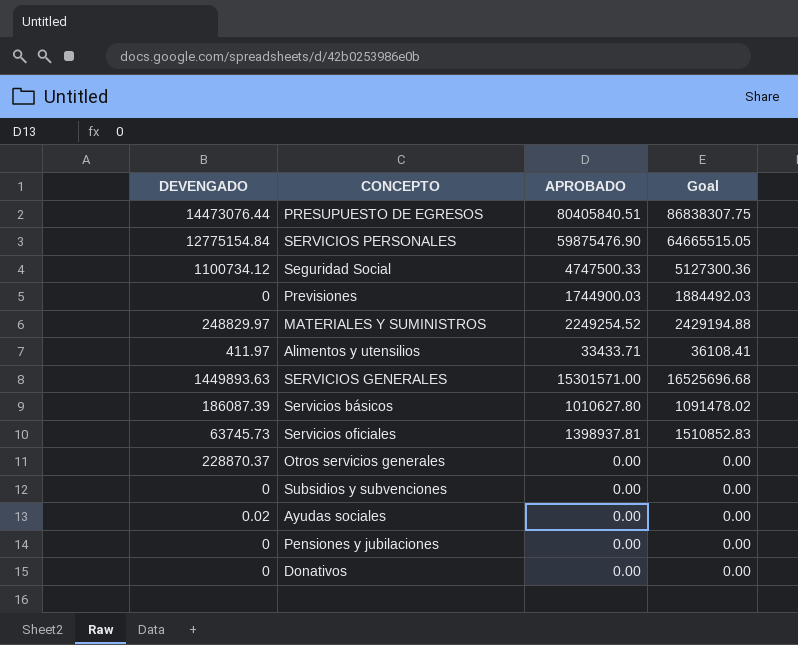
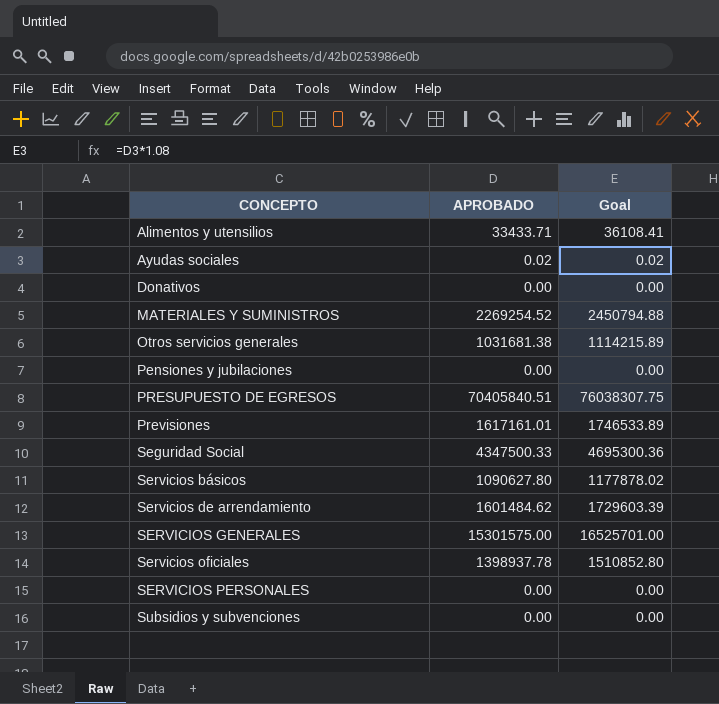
row order: none -> CONCEPTO ascending
column DEVENGADO | position: 1 -> none
Ayudas sociales | APROBADO: 0.00 -> 0.02
Ayudas sociales | Goal: 0.00 -> 0.02
MATERIALES Y SUMINISTROS | APROBADO: 2249254.52 -> 2269254.52
MATERIALES Y SUMINISTROS | Goal: 2429194.88 -> 2450794.88
Otros servicios generales | APROBADO: 0.00 -> 1031681.38
Otros servicios generales | Goal: 0.00 -> 1114215.89
PRESUPUESTO DE EGRESOS | APROBADO: 80405840.51 -> 70405840.51
PRESUPUESTO DE EGRESOS | Goal: 86838307.75 -> 76038307.75
Previsiones | APROBADO: 1744900.03 -> 1617161.01
Previsiones | Goal: 1884492.03 -> 1746533.89
Seguridad Social | APROBADO: 4747500.33 -> 4347500.33
Seguridad Social | Goal: 5127300.36 -> 4695300.36
Servicios básicos | APROBADO: 1010627.80 -> 1090627.80
Servicios básicos | Goal: 1091478.02 -> 1177878.02
row Servicios de arrendamiento: none -> 1601484.62 | 1729603.39
SERVICIOS GENERALES | APROBADO: 15301571.00 -> 15301575.00
SERVICIOS GENERALES | Goal: 16525696.68 -> 16525701.00
Servicios oficiales | APROBADO: 1398937.81 -> 1398937.78
Servicios oficiales | Goal: 1510852.83 -> 1510852.80
SERVICIOS PERSONALES | APROBADO: 59875476.90 -> 0.00
SERVICIOS PERSONALES | Goal: 64665515.05 -> 0.00

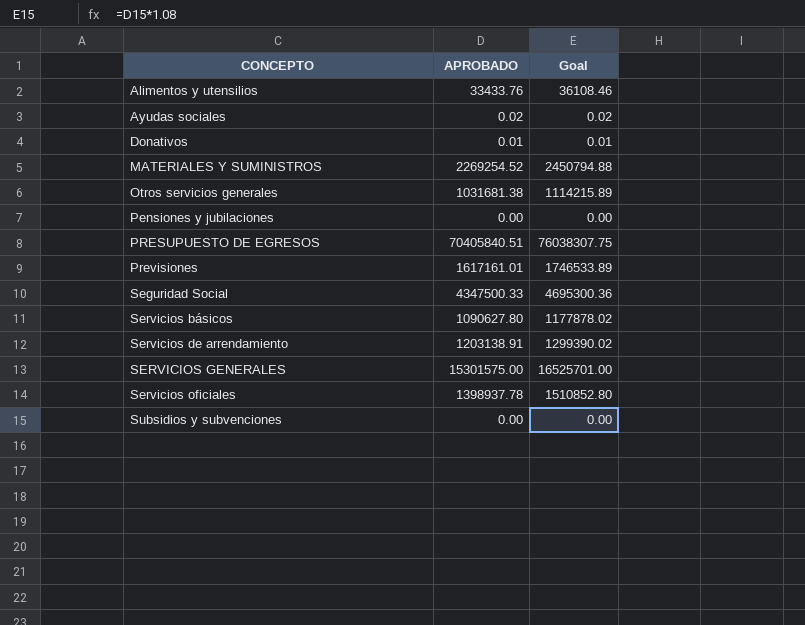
row SERVICIOS PERSONALES: 0.00 | 0.00 -> none
Alimentos y utensilios | APROBADO: 33433.71 -> 33433.76
Alimentos y utensilios | Goal: 36108.41 -> 36108.46
Donativos | APROBADO: 0.00 -> 0.01
Donativos | Goal: 0.00 -> 0.01
Servicios de arrendamiento | APROBADO: 1601484.62 -> 1203138.91
Servicios de arrendamiento | Goal: 1729603.39 -> 1299390.02

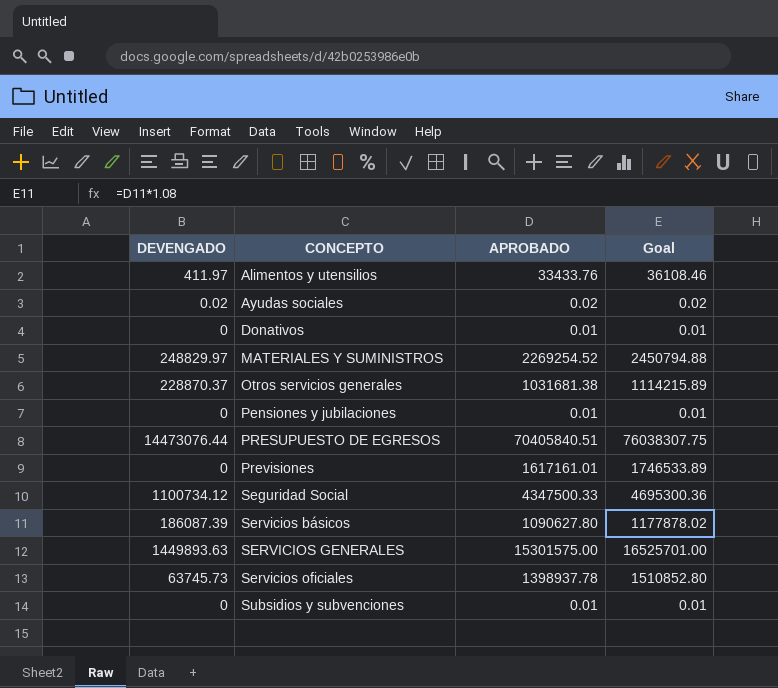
column DEVENGADO | position: none -> 1
row Servicios de arrendamiento: 1203138.91 | 1299390.02 -> none
Pensiones y jubilaciones | APROBADO: 0.00 -> 0.01
Pensiones y jubilaciones | Goal: 0.00 -> 0.01
Subsidios y subvenciones | APROBADO: 0.00 -> 0.01
Subsidios y subvenciones | Goal: 0.00 -> 0.01

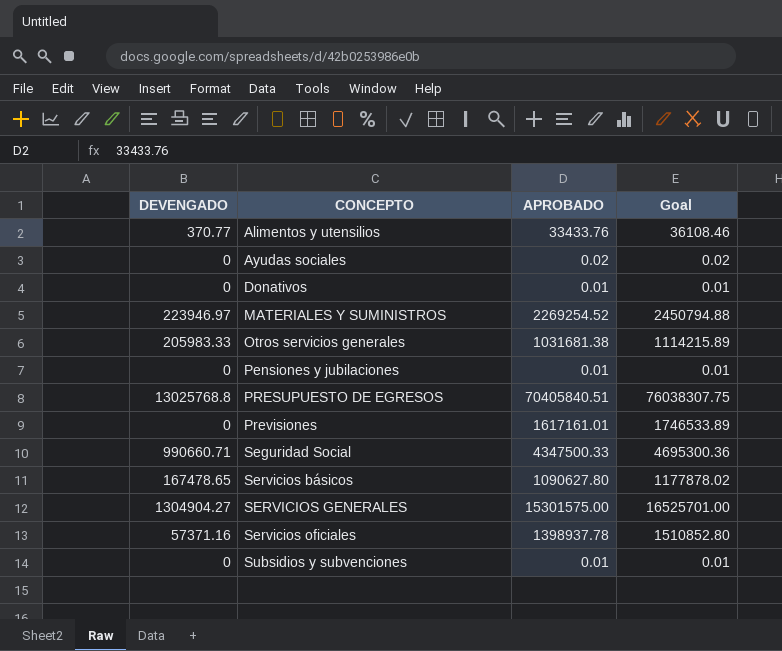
Alimentos y utensilios | DEVENGADO: 411.97 -> 370.77
Ayudas sociales | DEVENGADO: 0.02 -> 0
MATERIALES Y SUMINISTROS | DEVENGADO: 248829.97 -> 223946.97
Otros servicios generales | DEVENGADO: 228870.37 -> 205983.33
PRESUPUESTO DE EGRESOS | DEVENGADO: 14473076.44 -> 13025768.8
Seguridad Social | DEVENGADO: 1100734.12 -> 990660.71
Servicios básicos | DEVENGADO: 186087.39 -> 167478.65
SERVICIOS GENERALES | DEVENGADO: 1449893.63 -> 1304904.27
Servicios oficiales | DEVENGADO: 63745.73 -> 57371.16

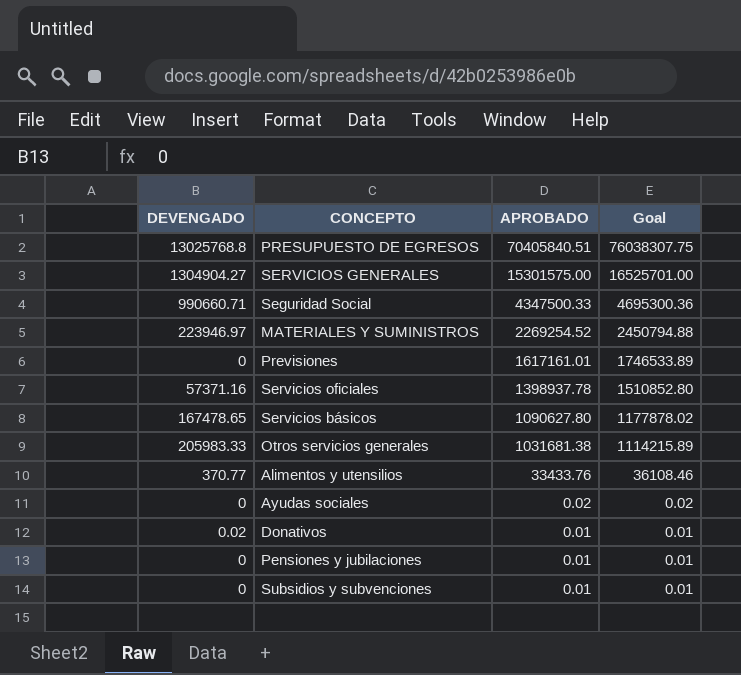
row order: CONCEPTO ascending -> APROBADO descending
Donativos | DEVENGADO: 0 -> 0.02

